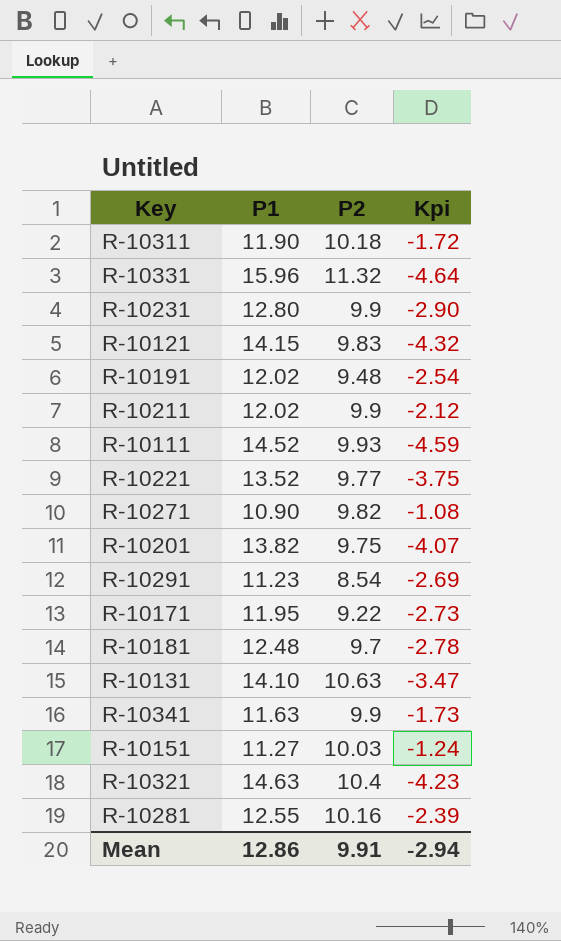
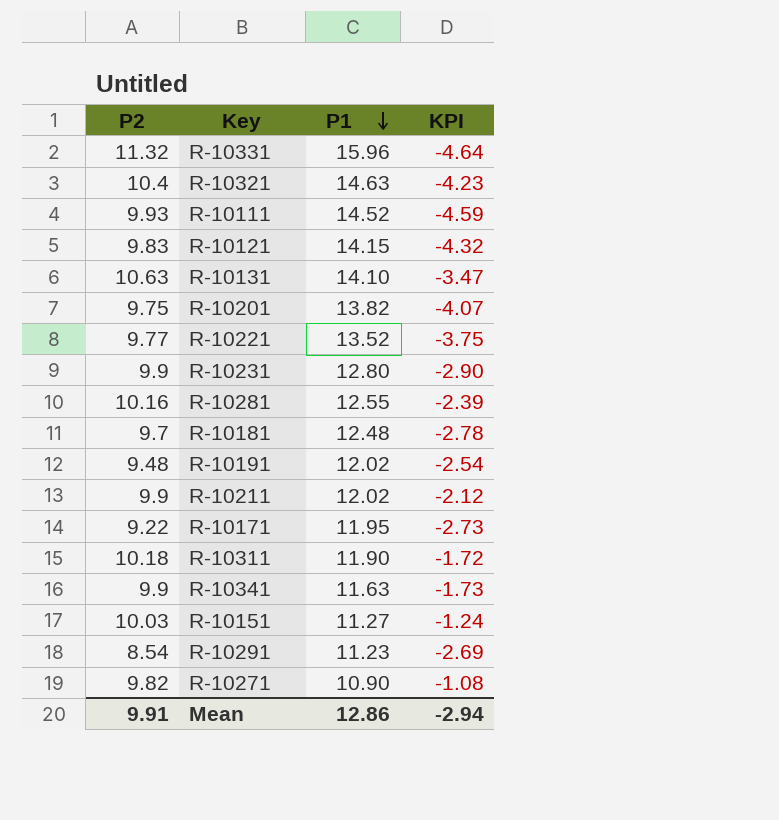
row order: none -> P1 descending
column P2 | position: 3 -> 1
column name: Kpi -> KPI

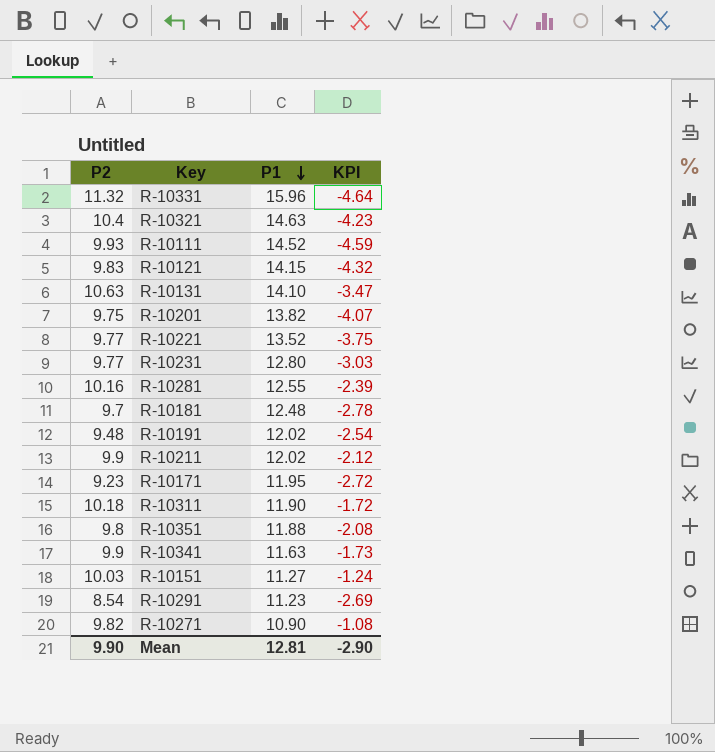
R-10231 | P2: 9.9 -> 9.77
R-10231 | KPI: -2.90 -> -3.03
R-10171 | P2: 9.22 -> 9.23
R-10171 | KPI: -2.73 -> -2.72
row R-10351: none -> 9.8 | 11.88 | -2.08
Mean | P2: 9.91 -> 9.90
Mean | P1: 12.86 -> 12.81
Mean | KPI: -2.94 -> -2.90

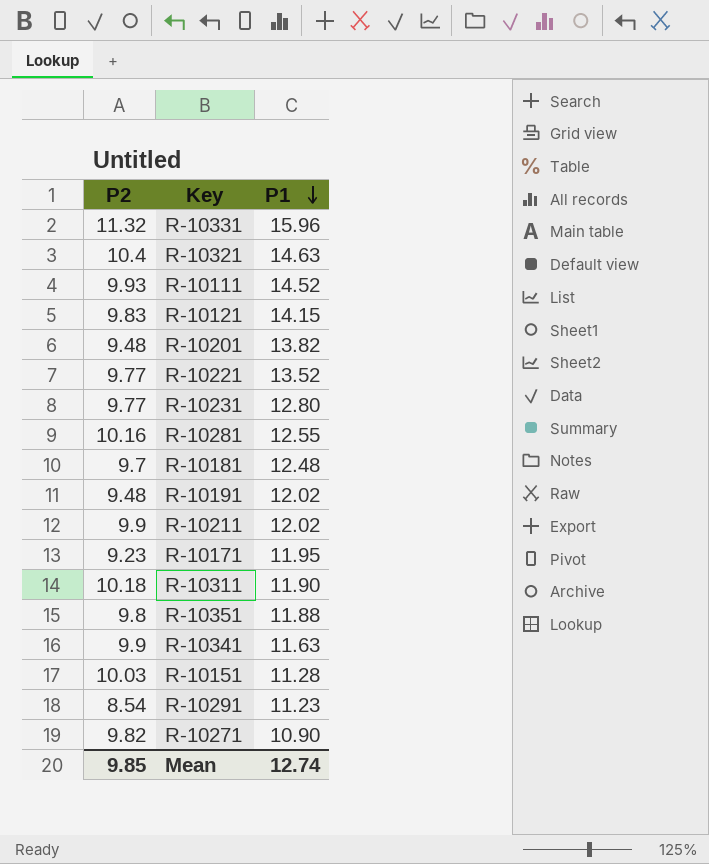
column KPI | formula: [P2] - [P1] -> none
row R-10131: 10.63 | 14.10 | -3.47 -> none
R-10201 | P2: 9.75 -> 9.48
R-10151 | P1: 11.27 -> 11.28
Mean | P2: 9.90 -> 9.85
Mean | P1: 12.81 -> 12.74

